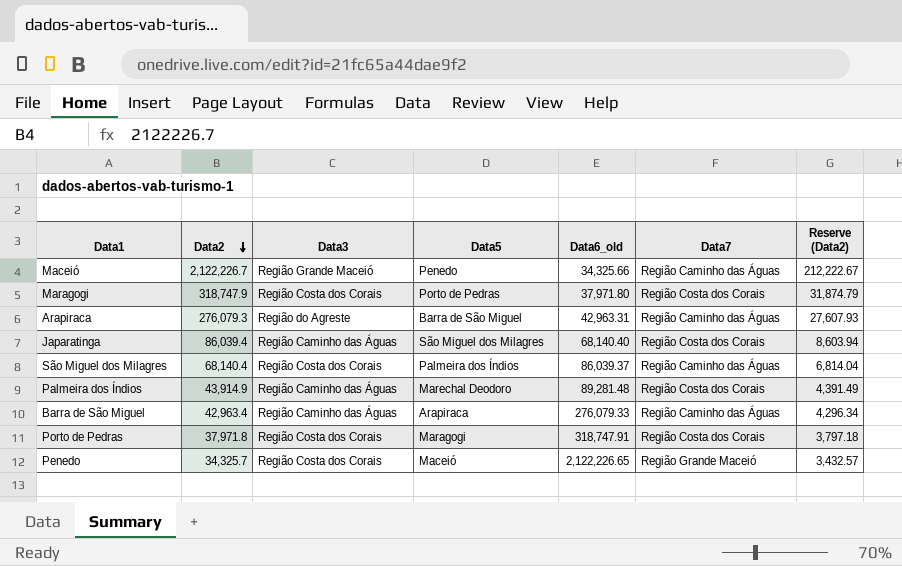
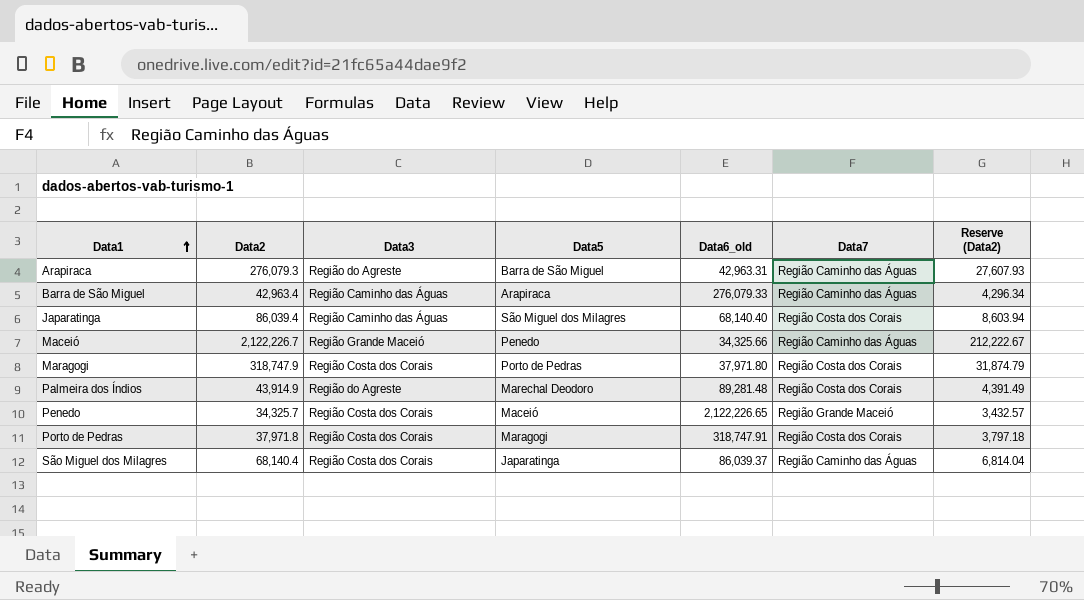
row order: Data2 descending -> Data1 ascending
Palmeira dos Índios | Data3: Região Caminho das Águas -> Região do Agreste
São Miguel dos Milagres | Data5: Palmeira dos Índios -> Japaratinga

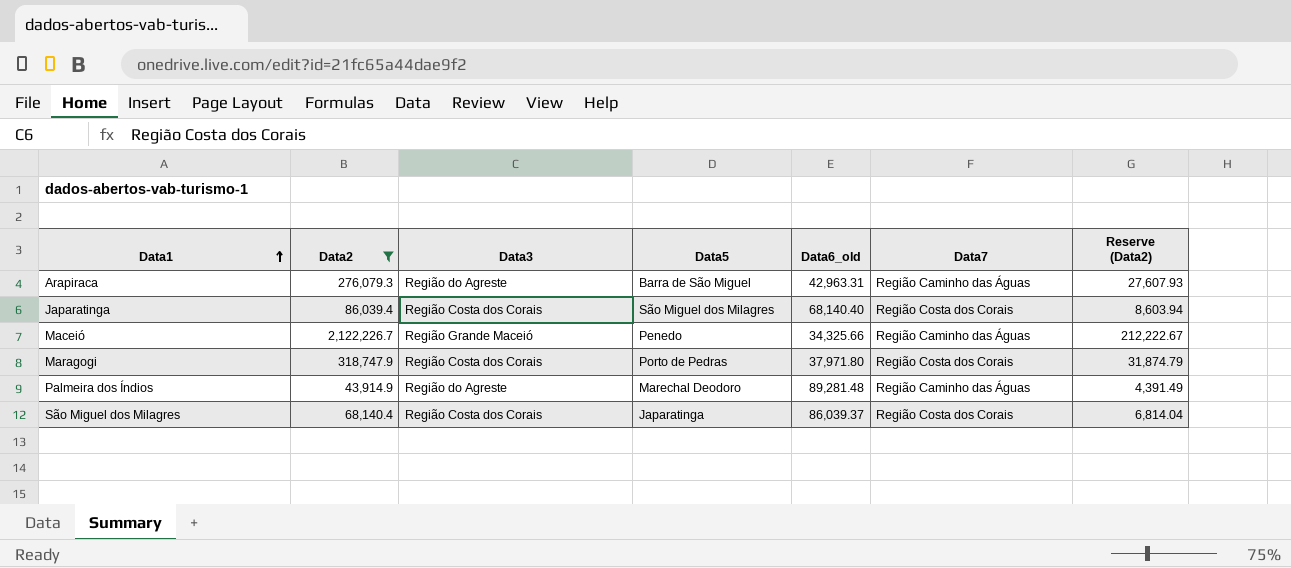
filter: none -> Data2 >= 43,914.9
Japaratinga | Data3: Região Caminho das Águas -> Região Costa dos Corais
Palmeira dos Índios | Data7: Região Costa dos Corais -> Região Caminho das Águas
São Miguel dos Milagres | Data7: Região Caminho das Águas -> Região Costa dos Corais

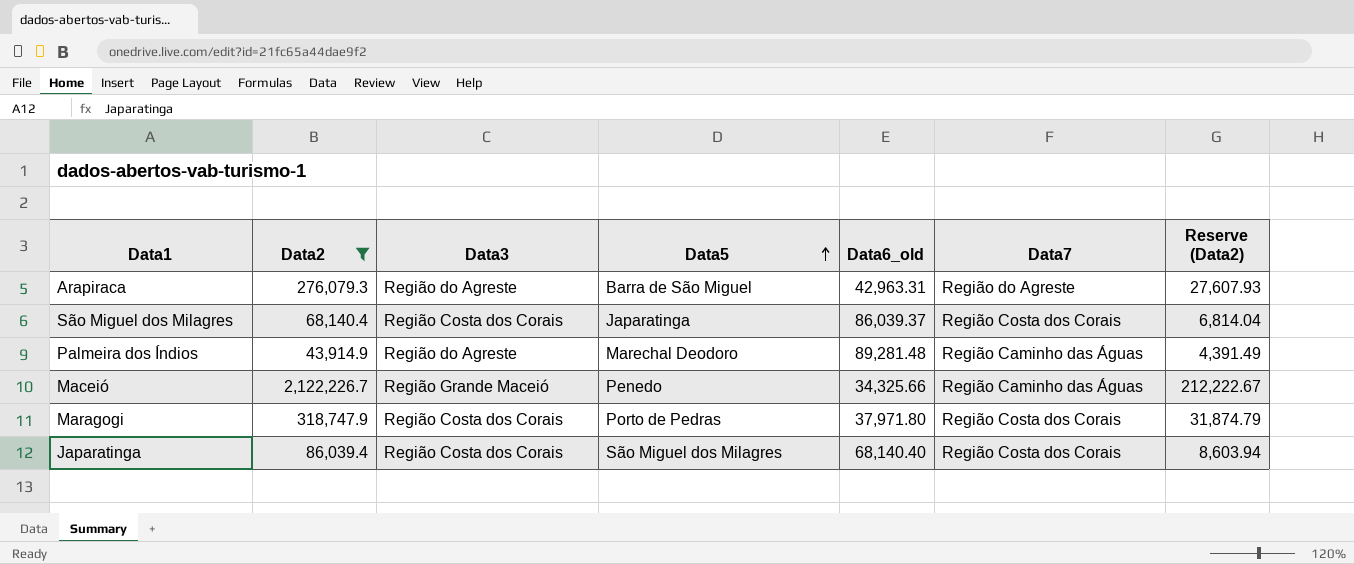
row order: Data1 ascending -> Data5 ascending
Arapiraca | Data7: Região Caminho das Águas -> Região do Agreste

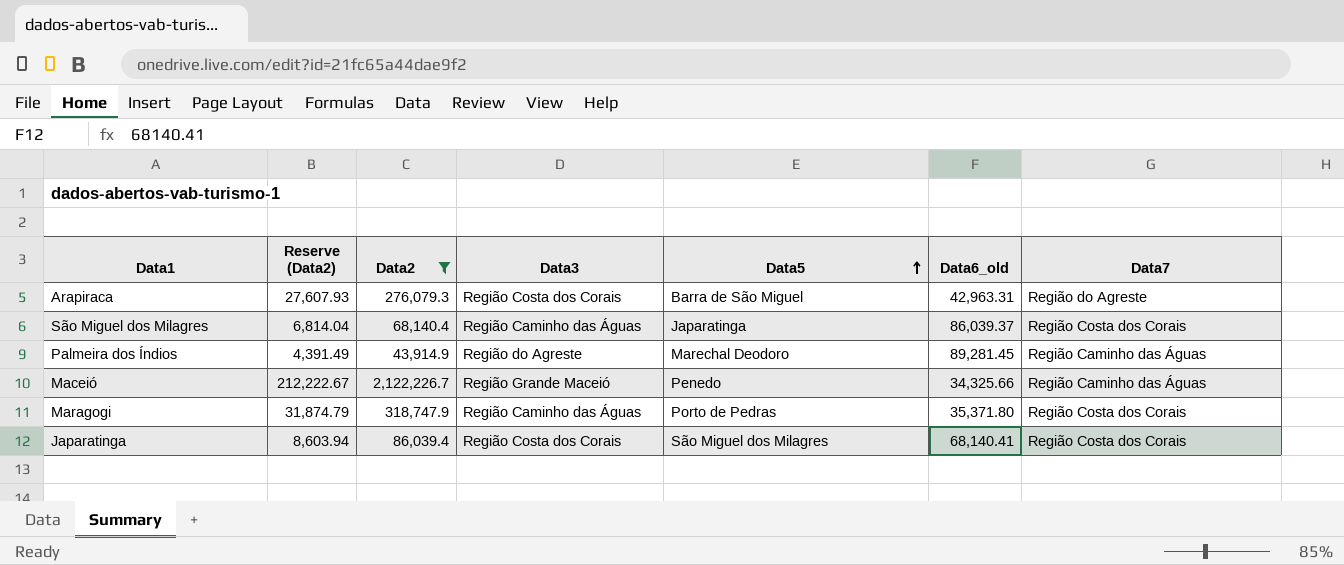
column Reserve (Data2) | position: 7 -> 2
Arapiraca | Data3: Região do Agreste -> Região Costa dos Corais
São Miguel dos Milagres | Data3: Região Costa dos Corais -> Região Caminho das Águas
Palmeira dos Índios | Data6_old: 89,281.48 -> 89,281.45
Maragogi | Data3: Região Costa dos Corais -> Região Caminho das Águas
Maragogi | Data6_old: 37,971.80 -> 35,371.80
Japaratinga | Data6_old: 68,140.40 -> 68,140.41

